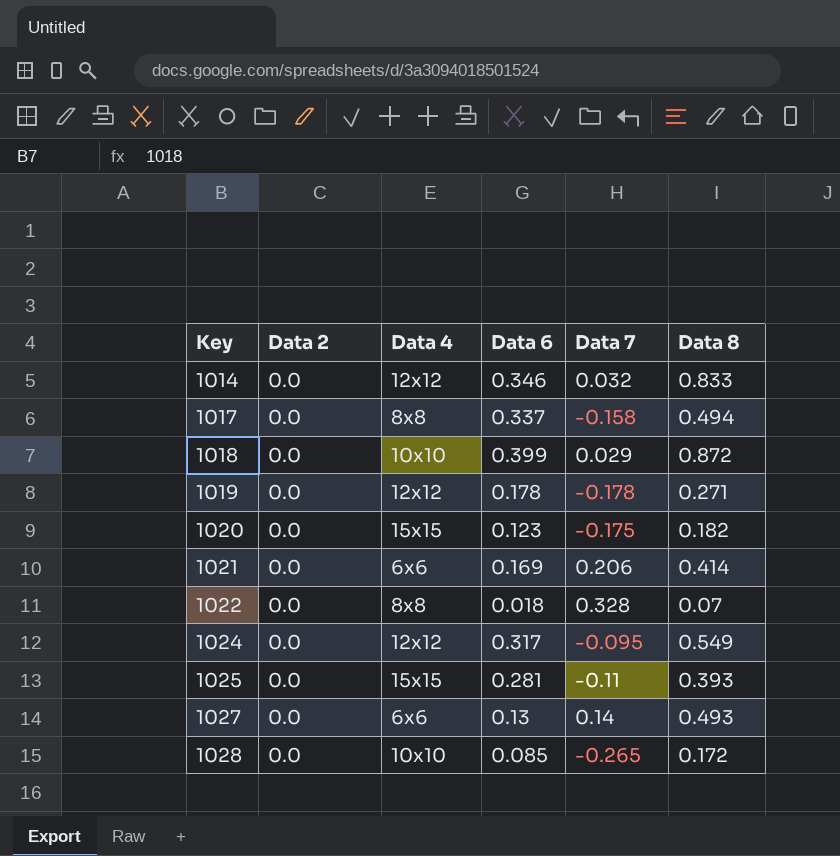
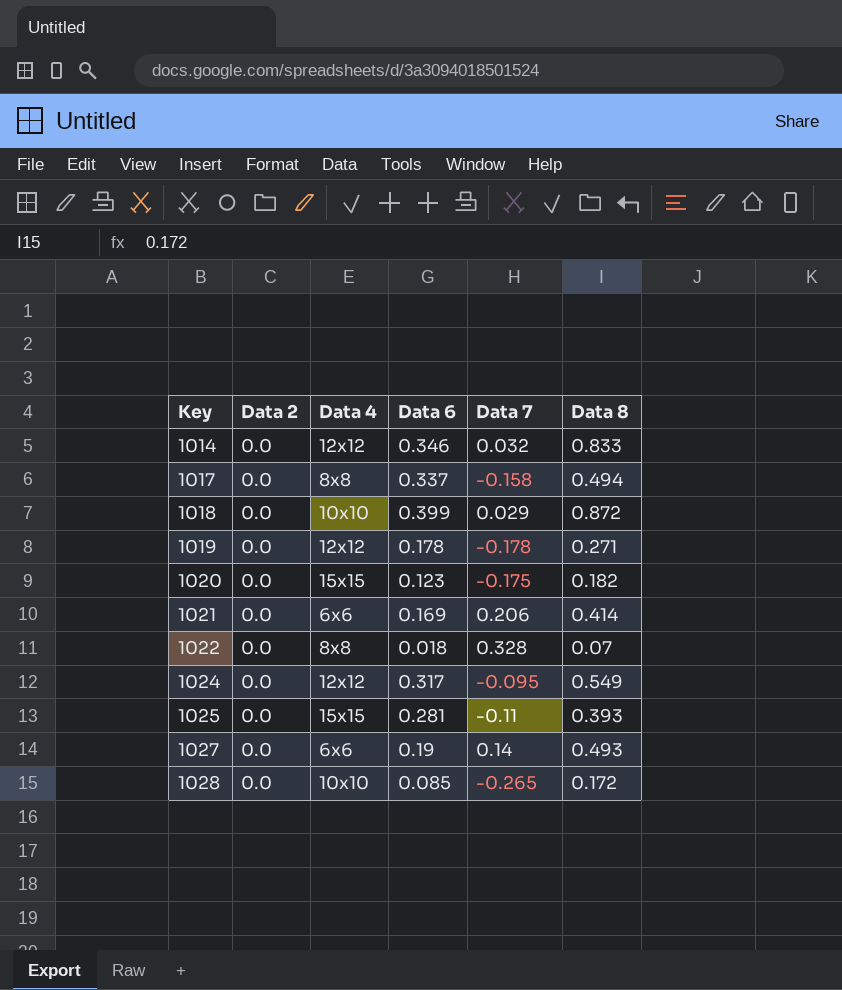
1027 | Data 6: 0.13 -> 0.19

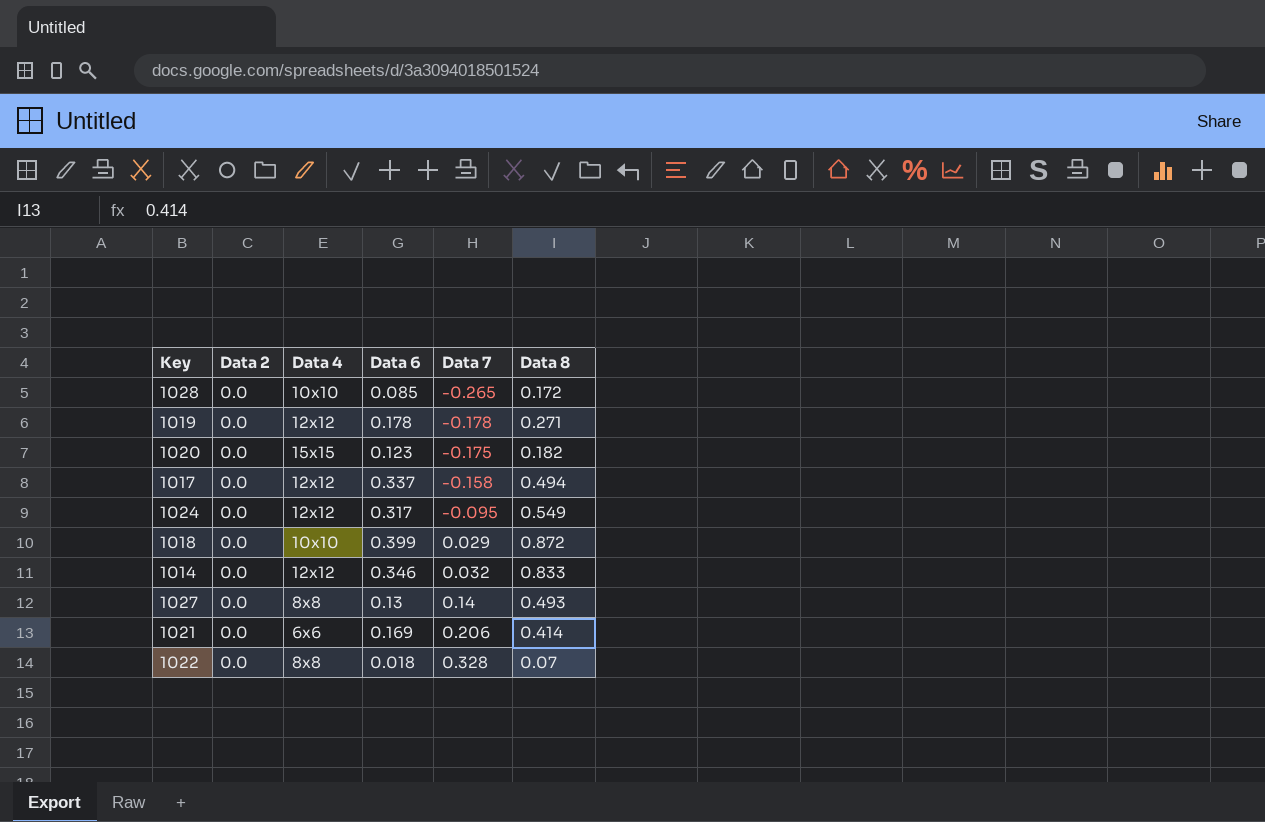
row order: Key ascending -> Data 7 ascending
row 1025: 0.0 | 15x15 | 0.281 | -0.11 | 0.393 -> none
1017 | Data 4: 8x8 -> 12x12
1027 | Data 4: 6x6 -> 8x8
1027 | Data 6: 0.19 -> 0.13

